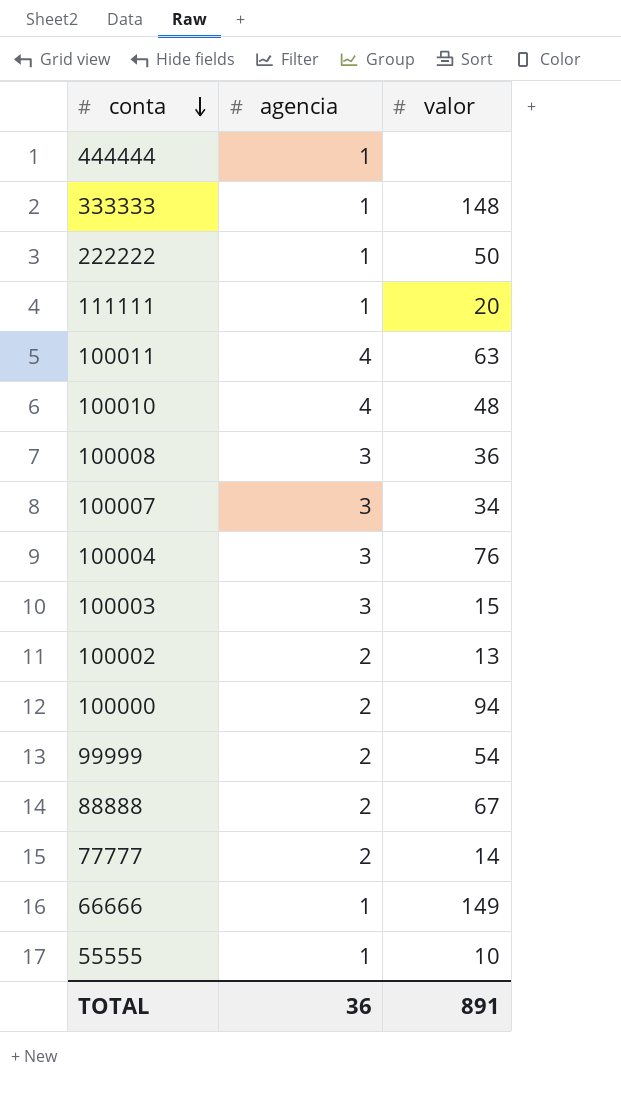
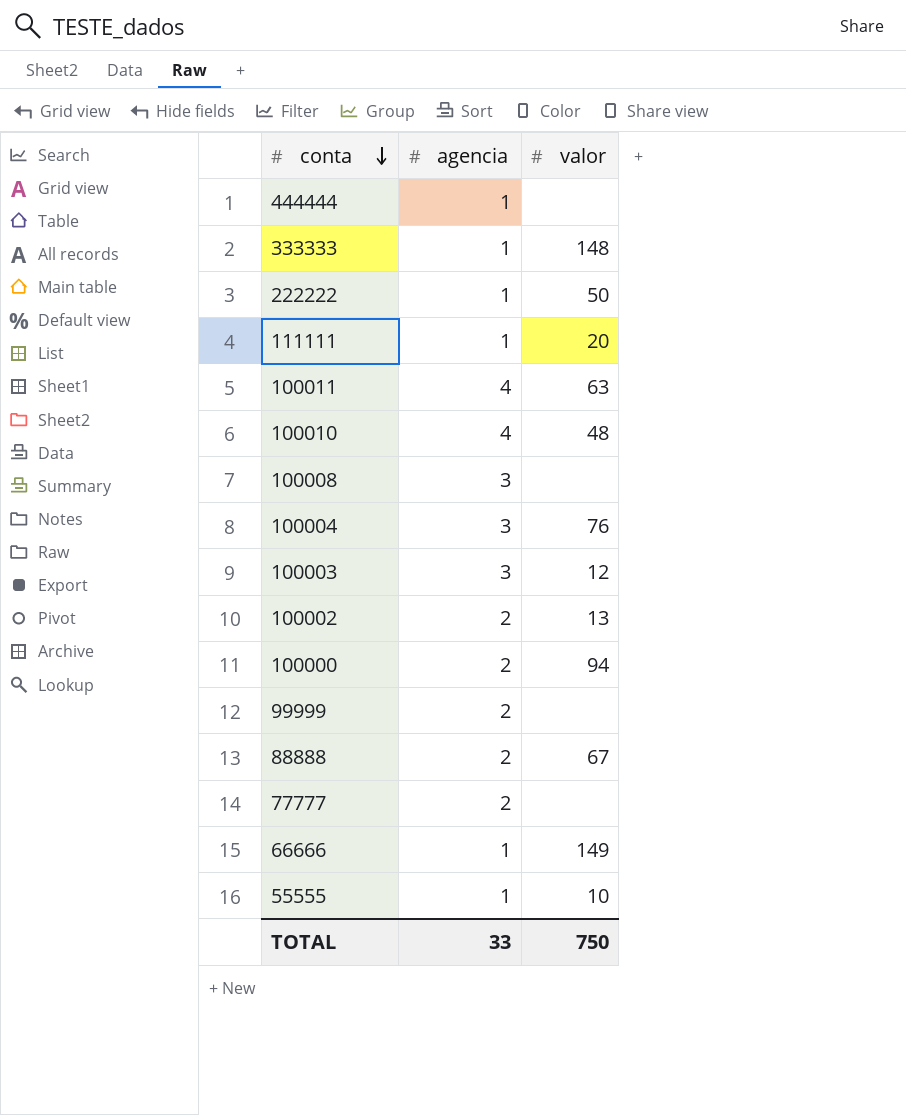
row 100007: 3 | 34 -> none
100008 | valor: 36 -> none
100003 | valor: 15 -> 12
99999 | valor: 54 -> none
77777 | valor: 14 -> none
TOTAL | agencia: 36 -> 33
TOTAL | valor: 891 -> 750

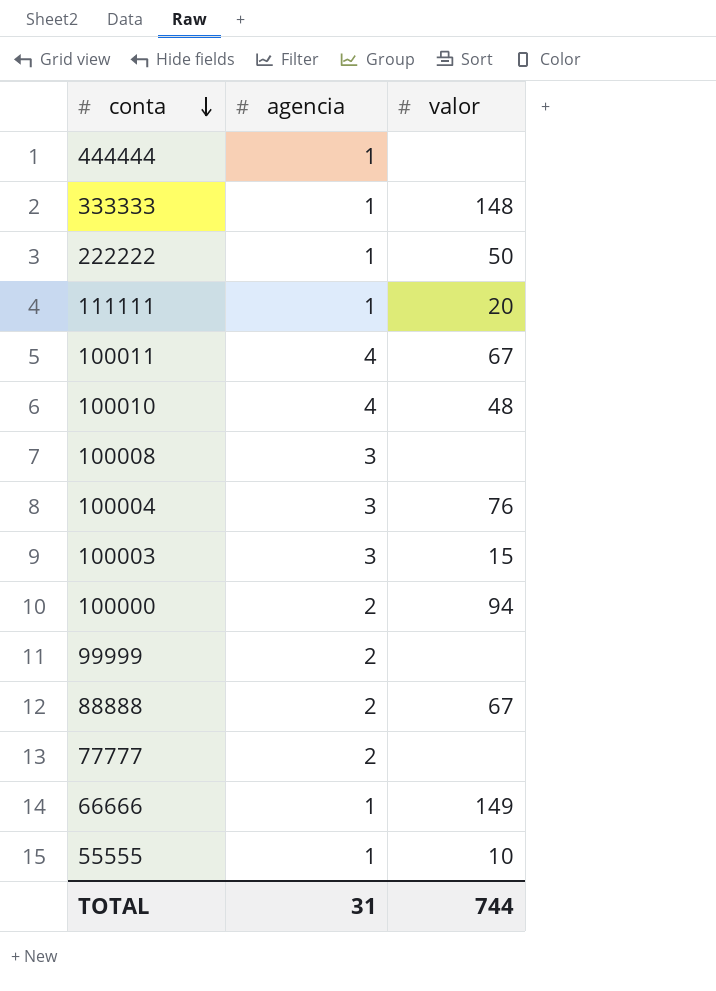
row 100002: 2 | 13 -> none
100011 | valor: 63 -> 67
100003 | valor: 12 -> 15
TOTAL | agencia: 33 -> 31
TOTAL | valor: 750 -> 744

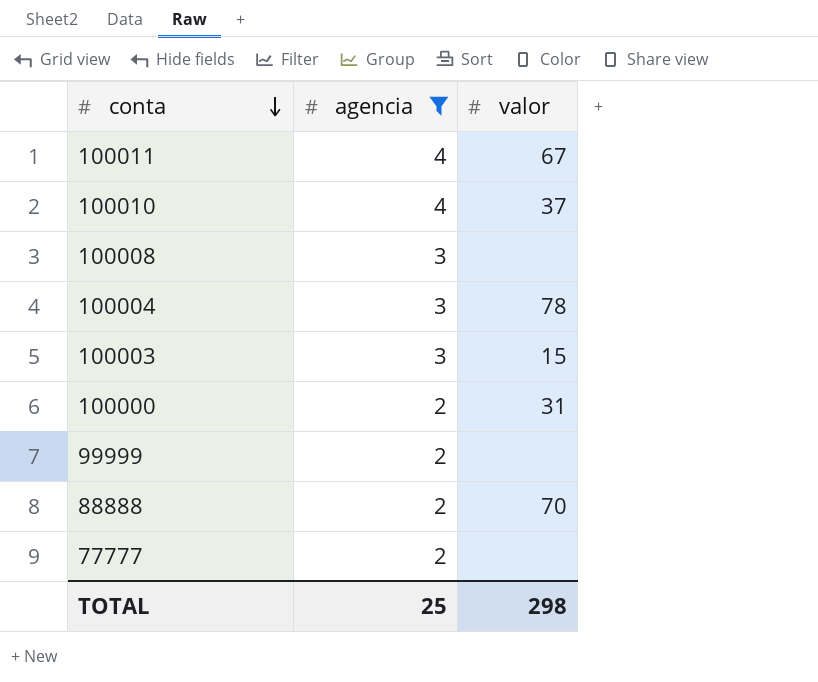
filter: none -> agencia != 1
100010 | valor: 48 -> 37
100004 | valor: 76 -> 78
100000 | valor: 94 -> 31
88888 | valor: 67 -> 70
TOTAL | agencia: 31 -> 25
TOTAL | valor: 744 -> 298

